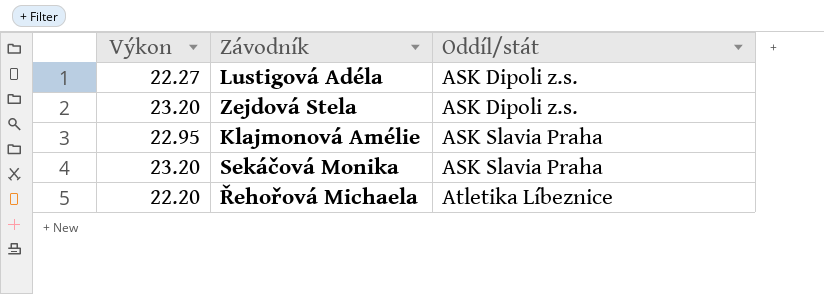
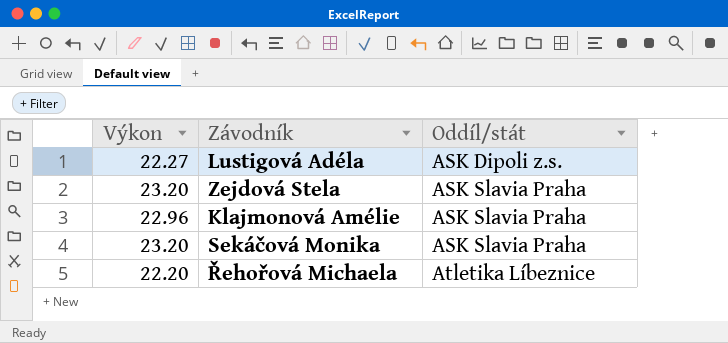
Zejdová Stela | Oddíl/stát: ASK Dipoli z.s. -> ASK Slavia Praha
Klajmonová Amélie | Výkon: 22.95 -> 22.96

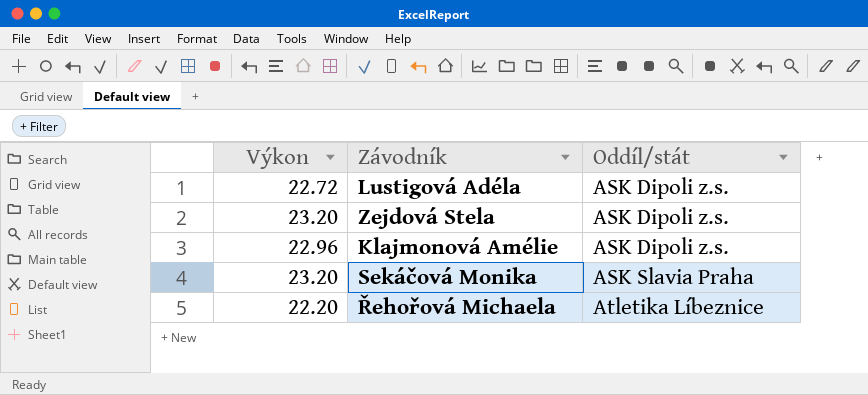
Lustigová Adéla | Výkon: 22.27 -> 22.72
Zejdová Stela | Oddíl/stát: ASK Slavia Praha -> ASK Dipoli z.s.
Klajmonová Amélie | Oddíl/stát: ASK Slavia Praha -> ASK Dipoli z.s.

